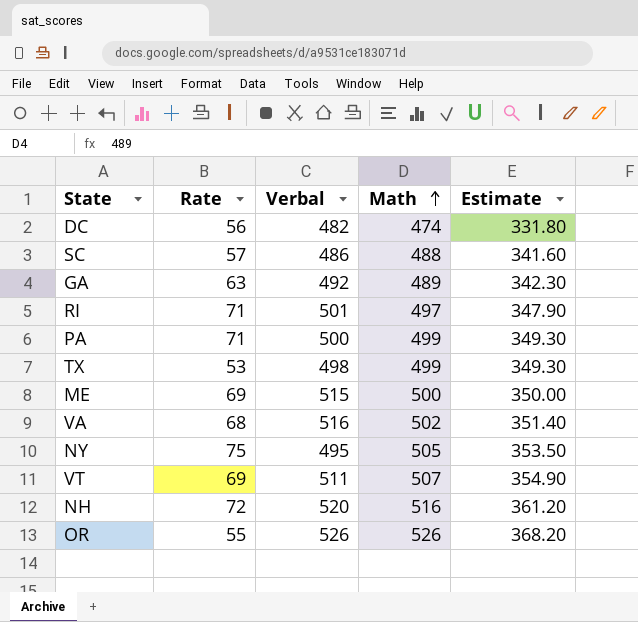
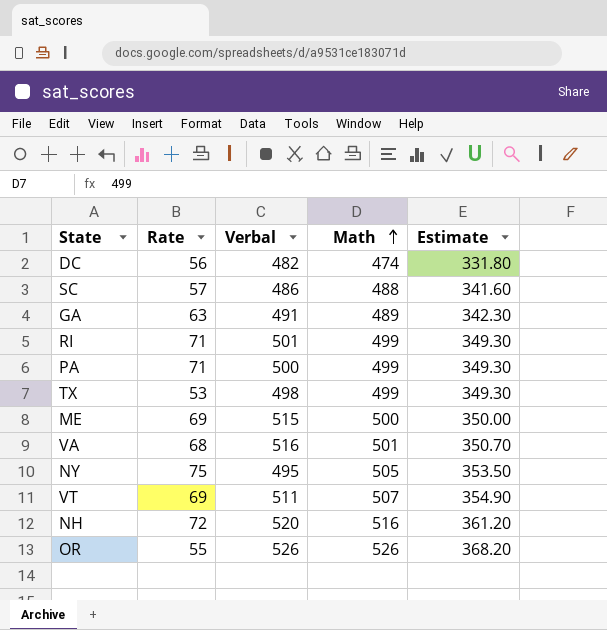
GA | Verbal: 492 -> 491
RI | Math: 497 -> 499
RI | Estimate: 347.90 -> 349.30
VA | Math: 502 -> 501
VA | Estimate: 351.40 -> 350.70

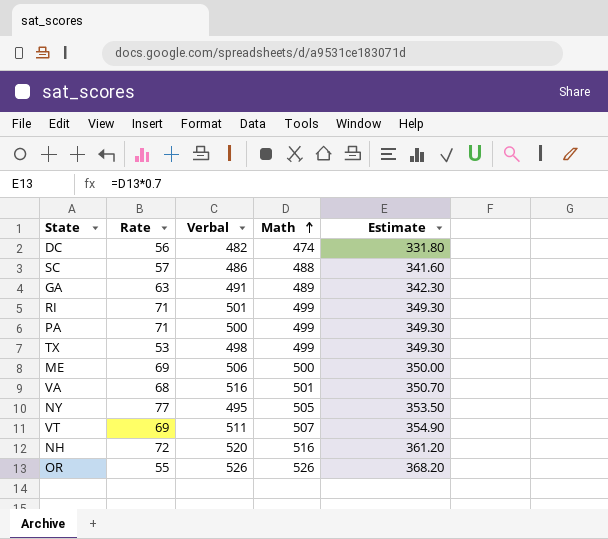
ME | Verbal: 515 -> 506
NY | Rate: 75 -> 77

